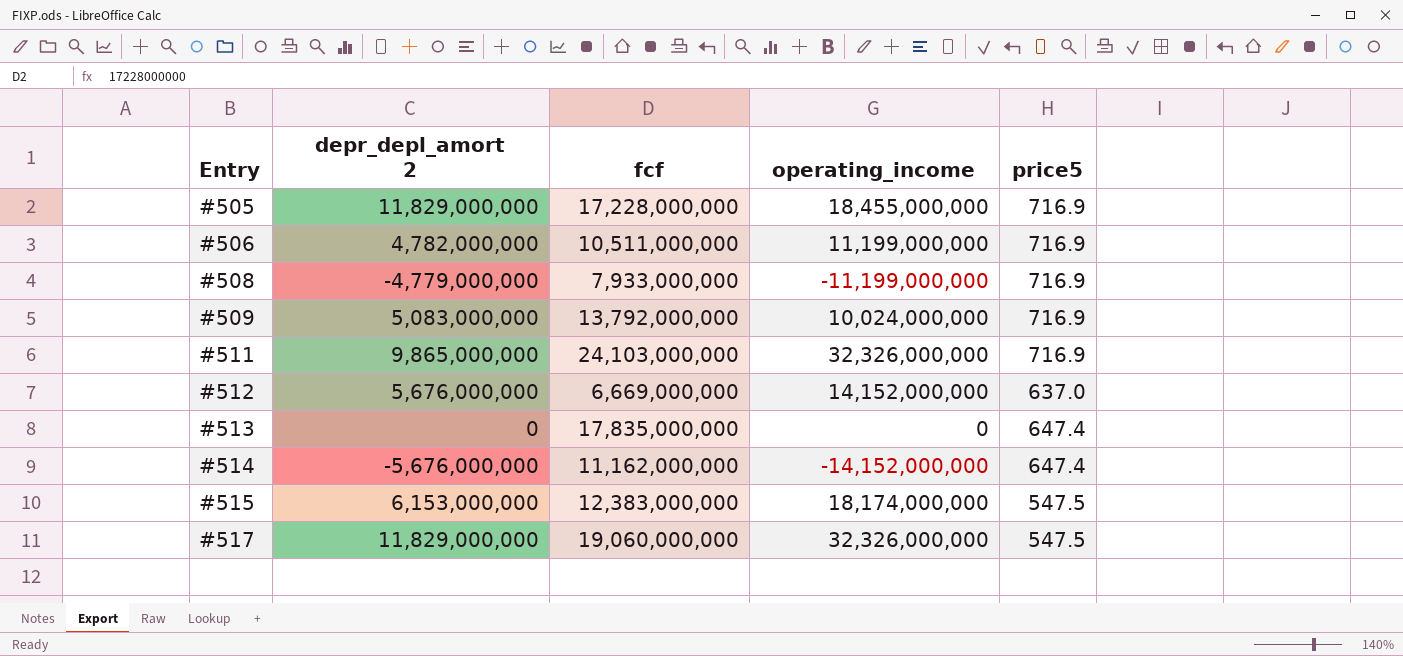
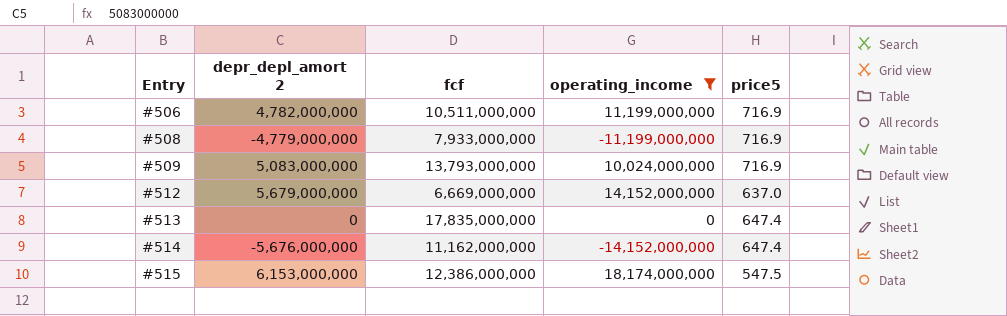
filter: none -> operating_income <= 18,174,000,000
#509 | fcf: 13,792,000,000 -> 13,793,000,000
#512 | depr_depl_amort 2: 5,676,000,000 -> 5,679,000,000
#515 | fcf: 12,383,000,000 -> 12,386,000,000

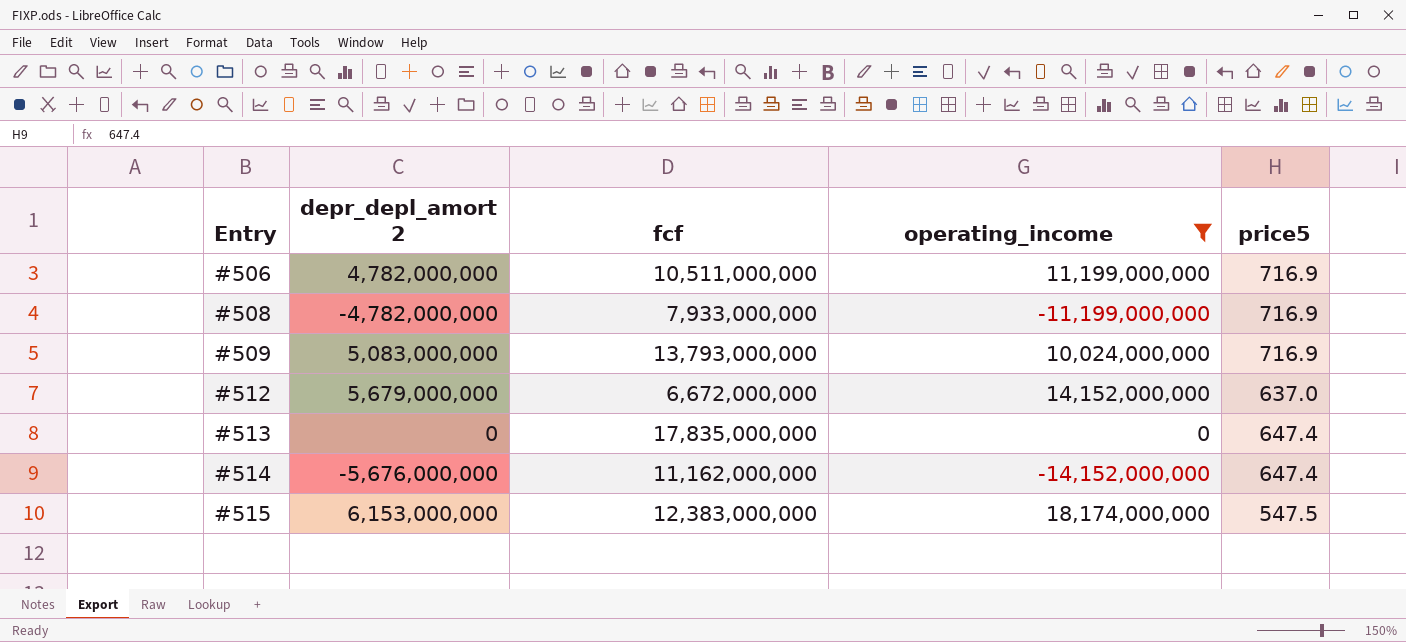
#508 | depr_depl_amort 2: -4,779,000,000 -> -4,782,000,000
#512 | fcf: 6,669,000,000 -> 6,672,000,000
#515 | fcf: 12,386,000,000 -> 12,383,000,000

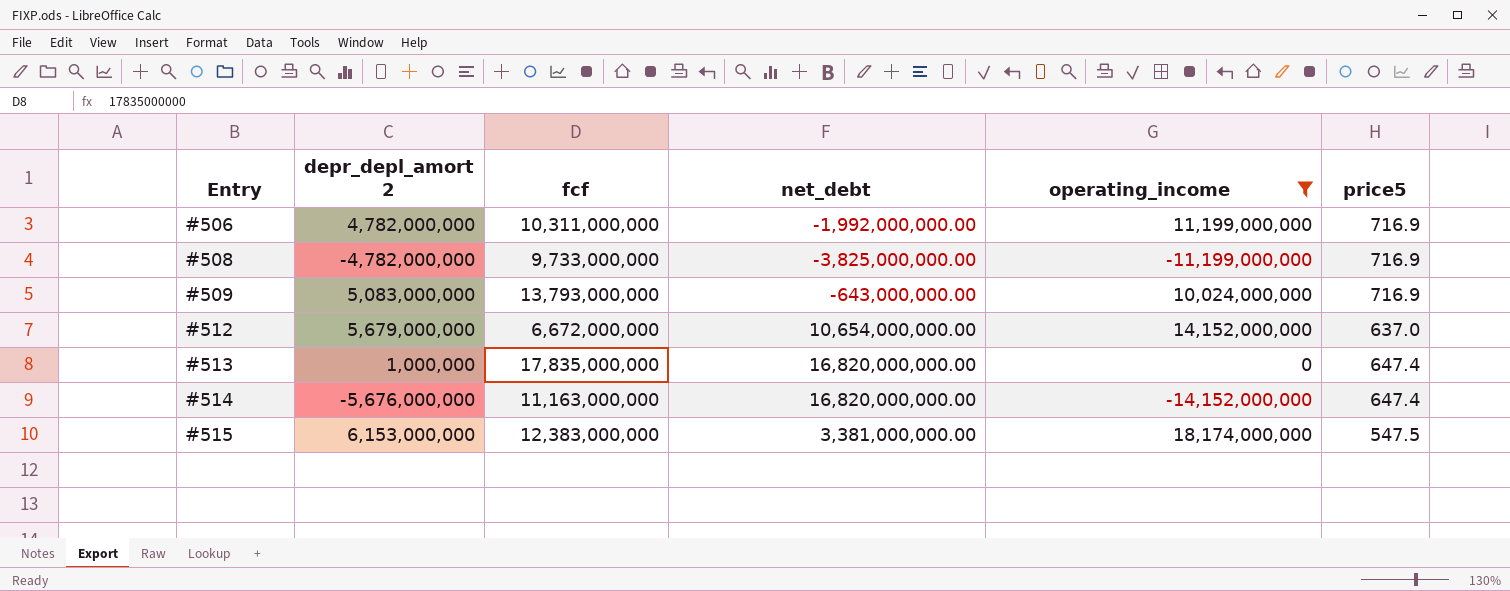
column net_debt | position: none -> 4
#506 | fcf: 10,511,000,000 -> 10,311,000,000
#508 | fcf: 7,933,000,000 -> 9,733,000,000
#513 | depr_depl_amort 2: 0 -> 1,000,000
#514 | fcf: 11,162,000,000 -> 11,163,000,000

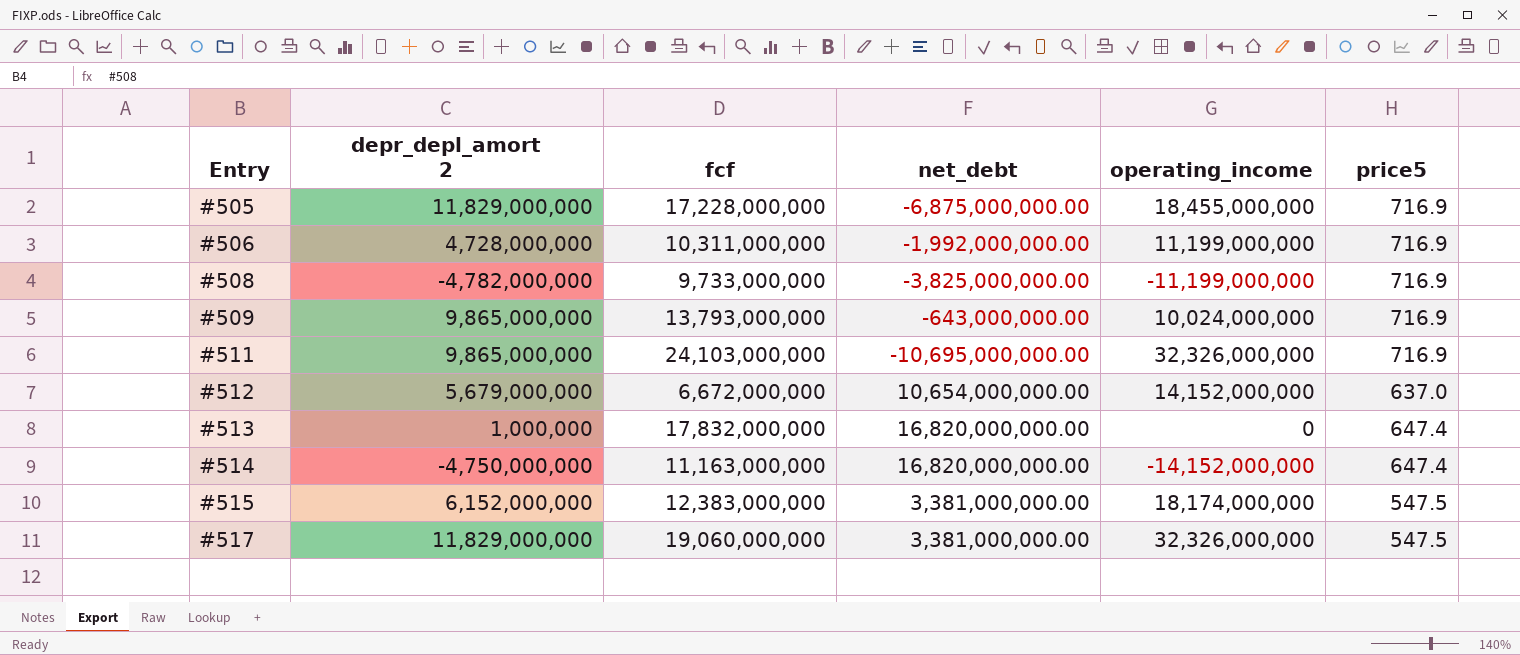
filter: operating_income <= 18,174,000,000 -> none
#506 | depr_depl_amort 2: 4,782,000,000 -> 4,728,000,000
#509 | depr_depl_amort 2: 5,083,000,000 -> 9,865,000,000
#513 | fcf: 17,835,000,000 -> 17,832,000,000
#514 | depr_depl_amort 2: -5,676,000,000 -> -4,750,000,000
#515 | depr_depl_amort 2: 6,153,000,000 -> 6,152,000,000

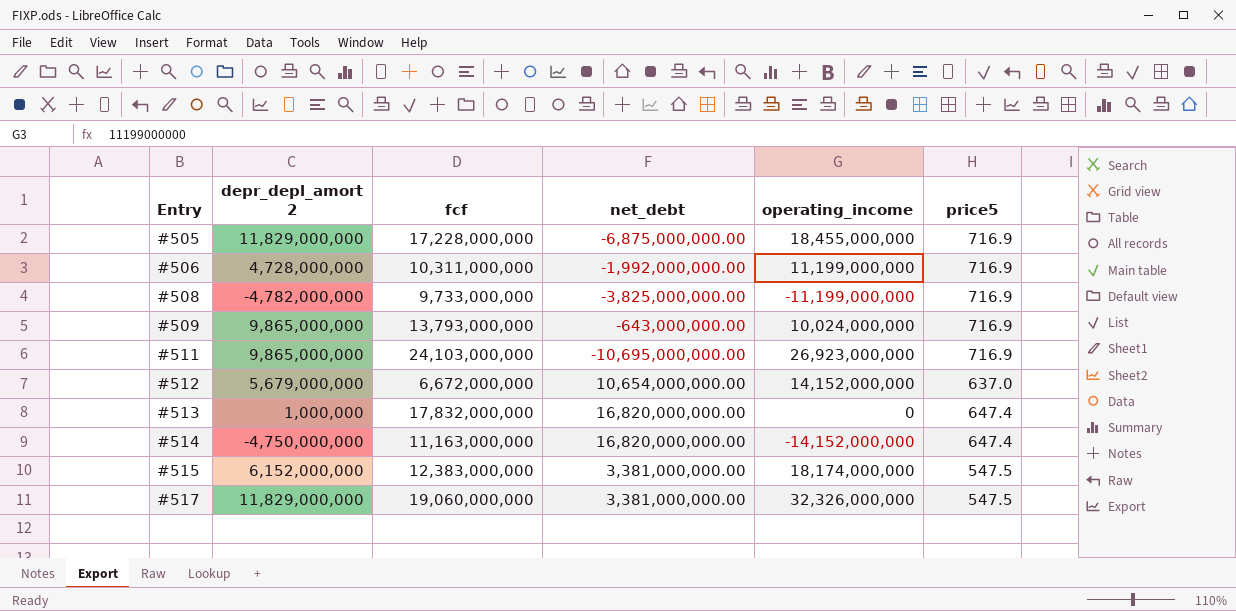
#511 | operating_income: 32,326,000,000 -> 26,923,000,000

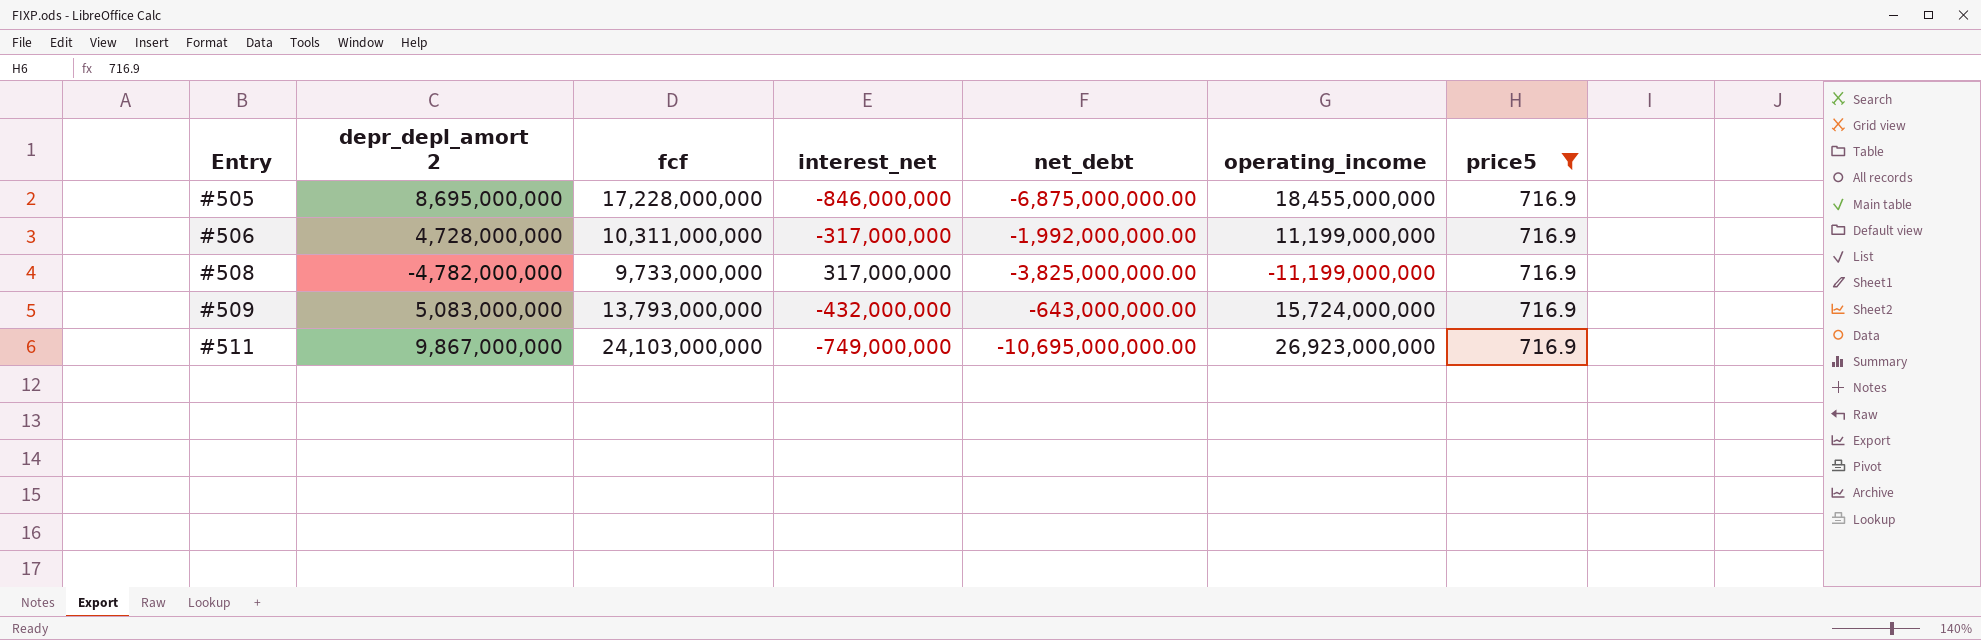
filter: none -> price5 = 716.9
column interest_net | position: none -> 4
#505 | depr_depl_amort 2: 11,829,000,000 -> 8,695,000,000
#509 | depr_depl_amort 2: 9,865,000,000 -> 5,083,000,000
#509 | operating_income: 10,024,000,000 -> 15,724,000,000
#511 | depr_depl_amort 2: 9,865,000,000 -> 9,867,000,000

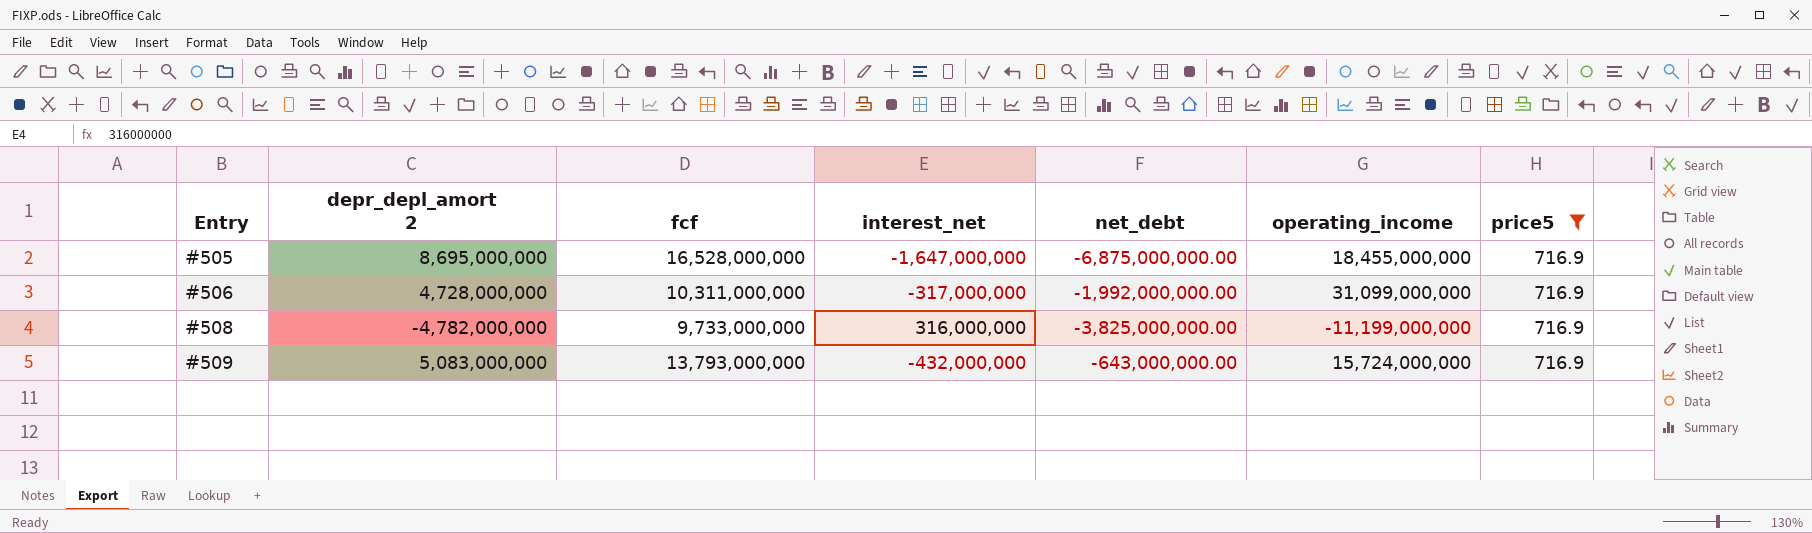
row #511: 9,867,000,000 | 24,103,000,000 | -749,000,000 | -10,695,000,000.00 | 26,923,000,000 | 716.9 -> none
#505 | fcf: 17,228,000,000 -> 16,528,000,000
#505 | interest_net: -846,000,000 -> -1,647,000,000
#506 | operating_income: 11,199,000,000 -> 31,099,000,000
#508 | interest_net: 317,000,000 -> 316,000,000

